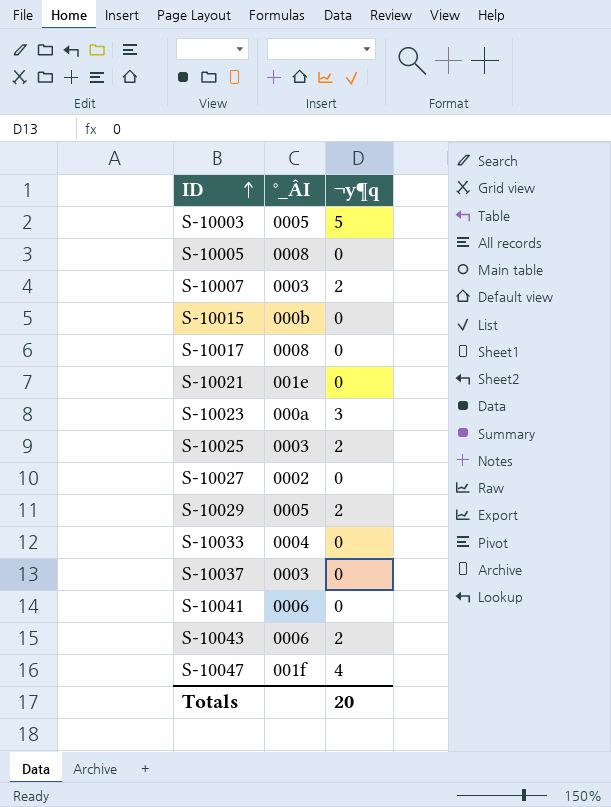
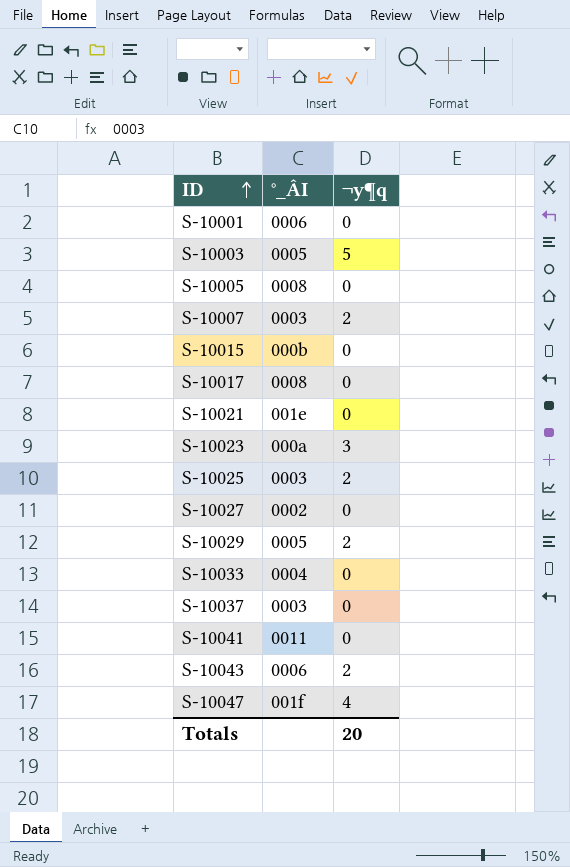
row S-10001: none -> 0006 | 0
S-10041 | °_ÂI: 0006 -> 0011

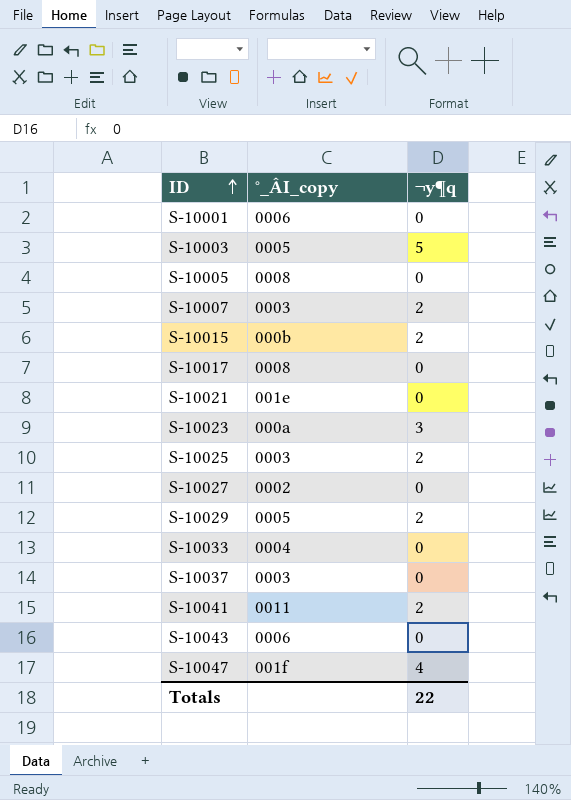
column name: °_ÂI -> °_ÂI_copy
S-10015 | ¬y¶q: 0 -> 2
S-10041 | ¬y¶q: 0 -> 2
S-10043 | ¬y¶q: 2 -> 0
Totals | ¬y¶q: 20 -> 22

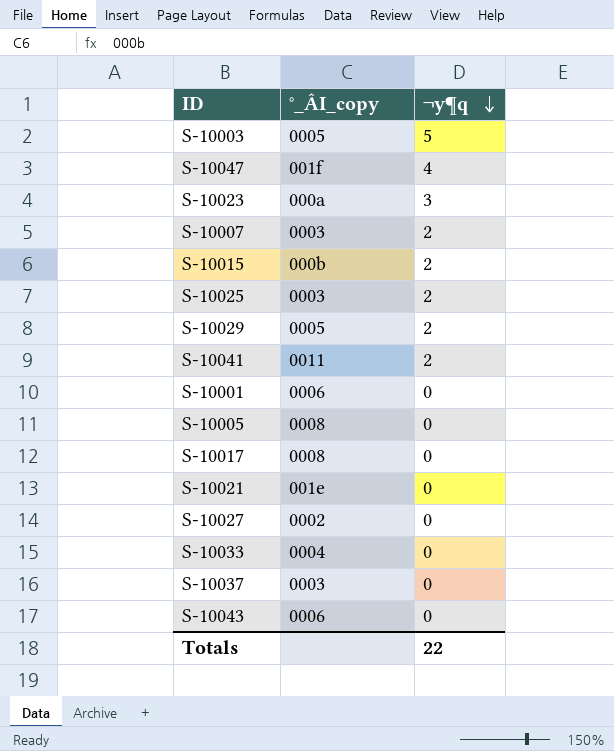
row order: ID ascending -> ¬y¶q descending

